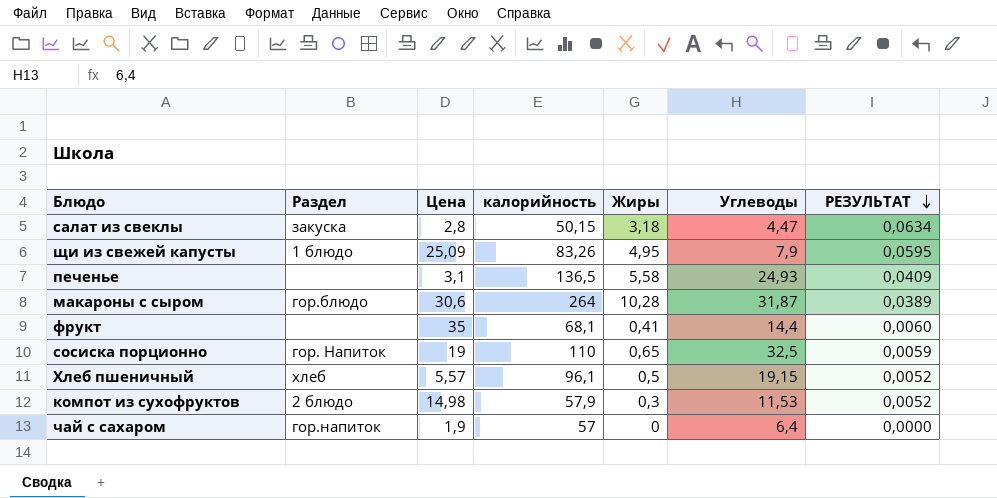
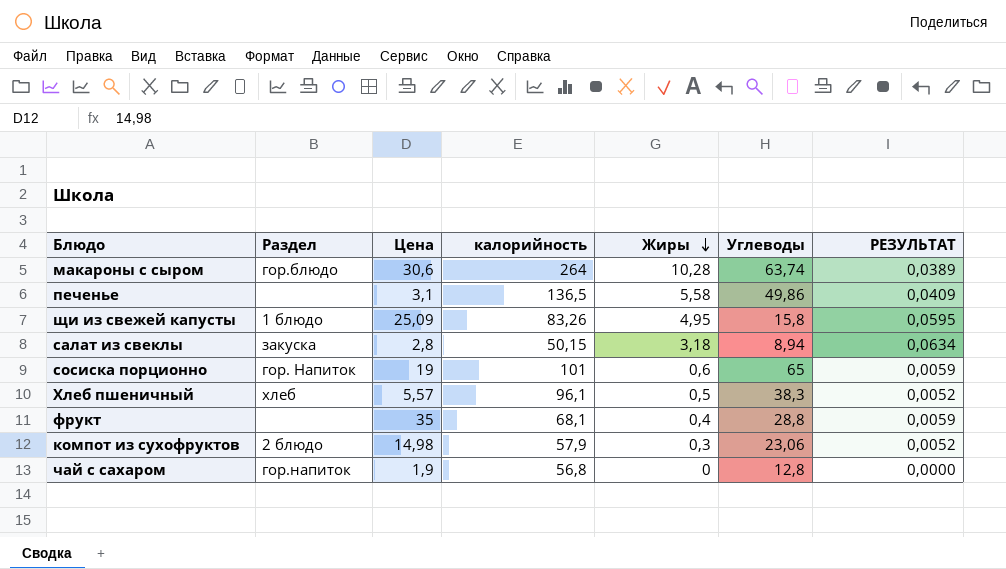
row order: РЕЗУЛЬТАТ descending -> Жиры descending
макароны с сыром | Углеводы: 31,87 -> 63,74
печенье | Углеводы: 24,93 -> 49,86
щи из свежей капусты | Углеводы: 7,9 -> 15,8
салат из свеклы | Углеводы: 4,47 -> 8,94
сосиска порционно | калорийность: 110 -> 101
сосиска порционно | Жиры: 0,65 -> 0,6
сосиска порционно | Углеводы: 32,5 -> 65
Хлеб пшеничный | Углеводы: 19,15 -> 38,3
фрукт | Жиры: 0,41 -> 0,4
фрукт | Углеводы: 14,4 -> 28,8
фрукт | РЕЗУЛЬТАТ: 0,0060 -> 0,0059
компот из сухофруктов | Углеводы: 11,53 -> 23,06
чай с сахаром | калорийность: 57 -> 56,8
чай с сахаром | Углеводы: 6,4 -> 12,8

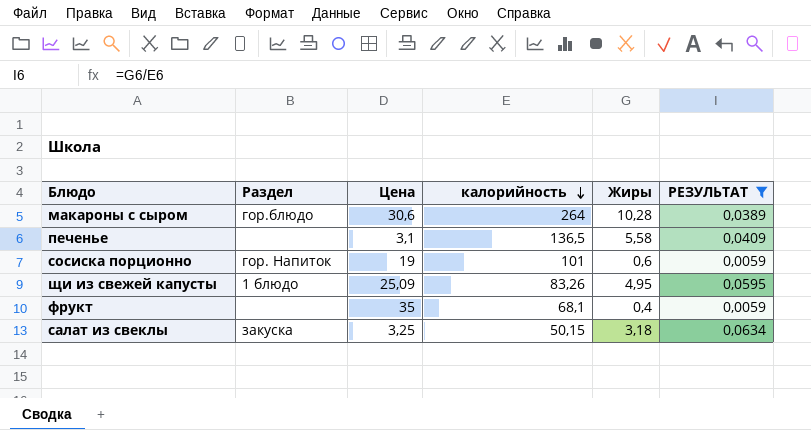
filter: none -> РЕЗУЛЬТАТ >= 0,0059
row order: Жиры descending -> калорийность descending
column Углеводы | position: 6 -> none
салат из свеклы | Цена: 2,8 -> 3,25

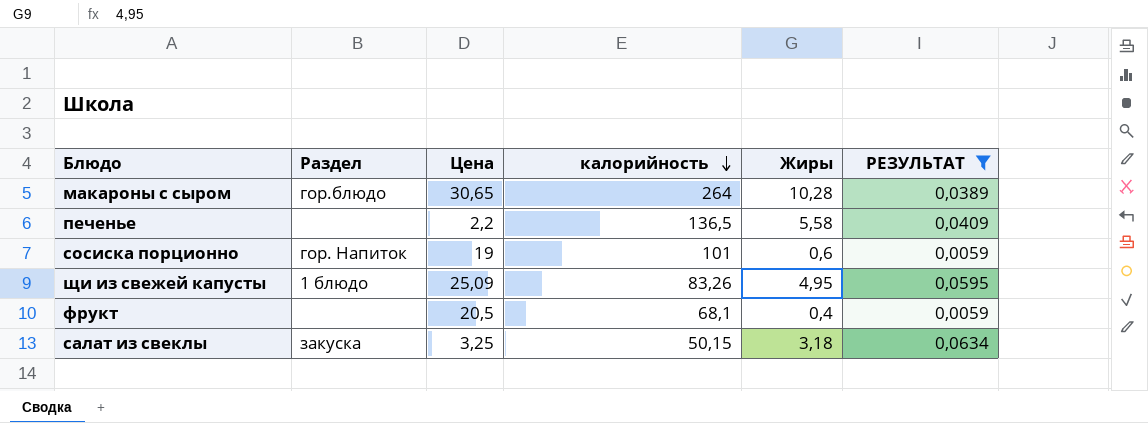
макароны с сыром | Цена: 30,6 -> 30,65
печенье | Цена: 3,1 -> 2,2
фрукт | Цена: 35 -> 20,5

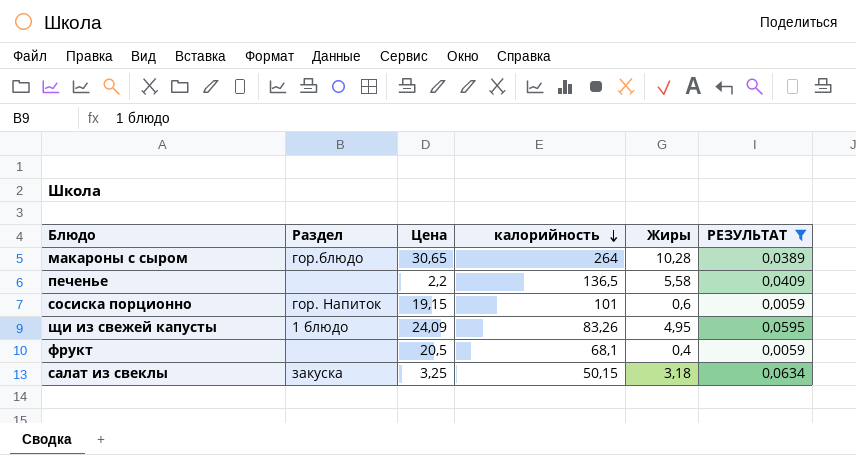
сосиска порционно | Цена: 19 -> 19,15
щи из свежей капусты | Цена: 25,09 -> 24,09

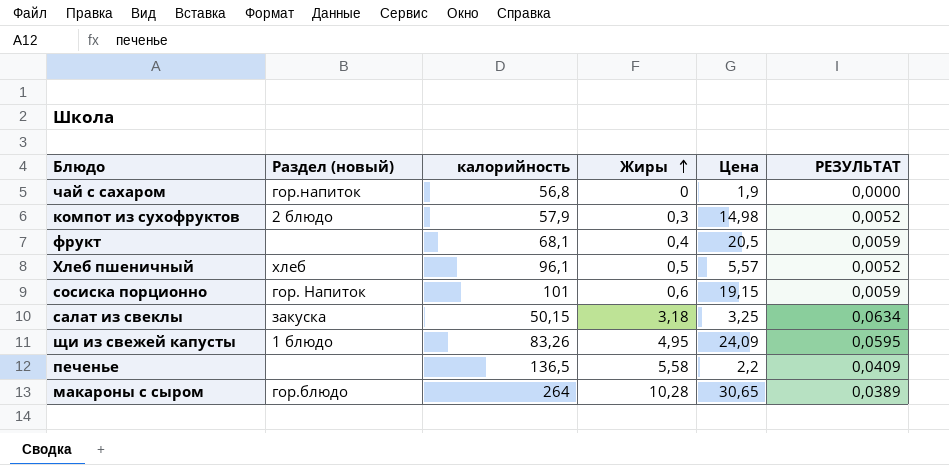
filter: РЕЗУЛЬТАТ >= 0,0059 -> none
row order: калорийность descending -> Жиры ascending
column name: Раздел -> Раздел (новый)
column Цена | position: 3 -> 5

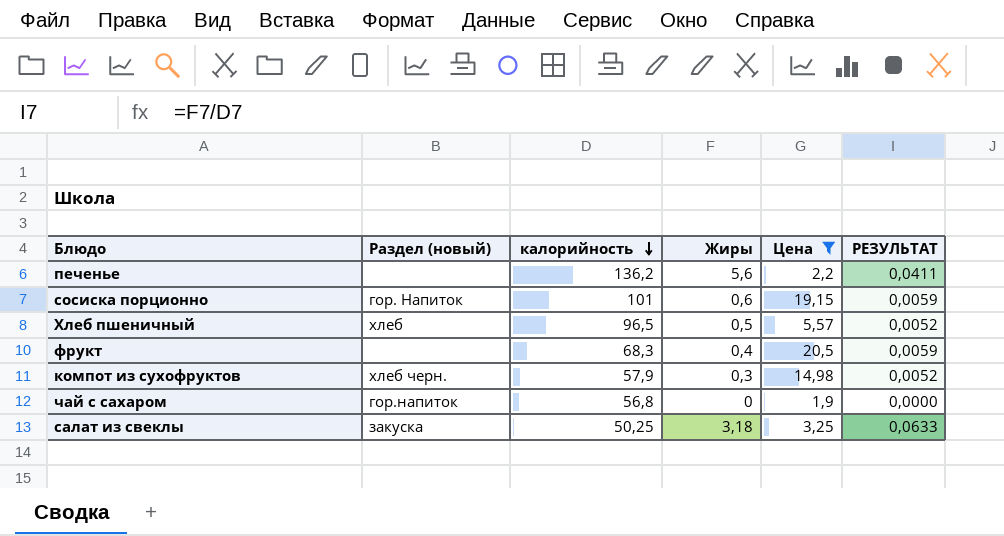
filter: none -> Цена <= 20,5
row order: Жиры ascending -> калорийность descending
печенье | калорийность: 136,5 -> 136,2
печенье | Жиры: 5,58 -> 5,6
печенье | РЕЗУЛЬТАТ: 0,0409 -> 0,0411
Хлеб пшеничный | калорийность: 96,1 -> 96,5
фрукт | калорийность: 68,1 -> 68,3
компот из сухофруктов | Раздел (новый): 2 блюдо -> хлеб черн.
салат из свеклы | калорийность: 50,15 -> 50,25
салат из свеклы | РЕЗУЛЬТАТ: 0,0634 -> 0,0633

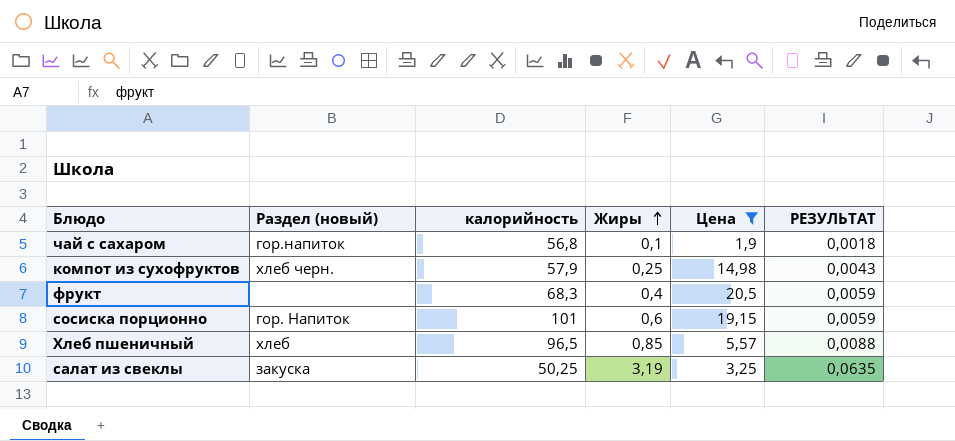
row order: калорийность descending -> Жиры ascending
row печенье: none | 136,2 | 5,6 | 2,2 | 0,0411 -> none
чай с сахаром | Жиры: 0 -> 0,1
чай с сахаром | РЕЗУЛЬТАТ: 0,0000 -> 0,0018
компот из сухофруктов | Жиры: 0,3 -> 0,25
компот из сухофруктов | РЕЗУЛЬТАТ: 0,0052 -> 0,0043
Хлеб пшеничный | Жиры: 0,5 -> 0,85
Хлеб пшеничный | РЕЗУЛЬТАТ: 0,0052 -> 0,0088
салат из свеклы | Жиры: 3,18 -> 3,19
салат из свеклы | РЕЗУЛЬТАТ: 0,0633 -> 0,0635

